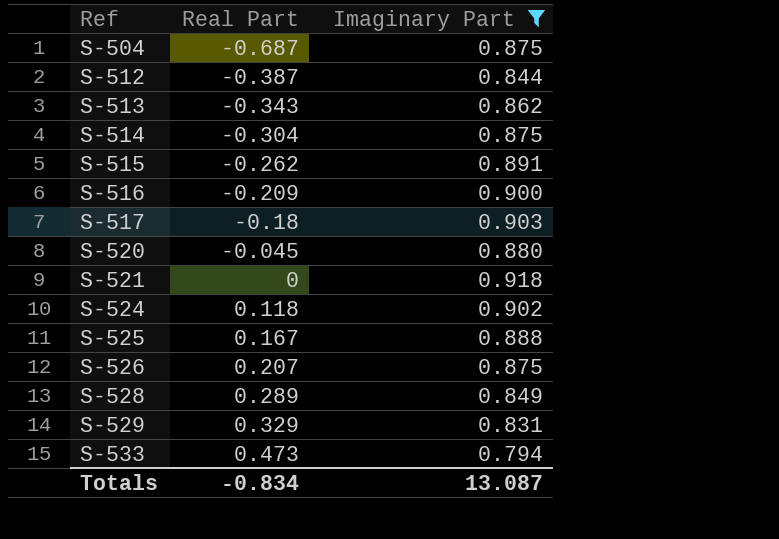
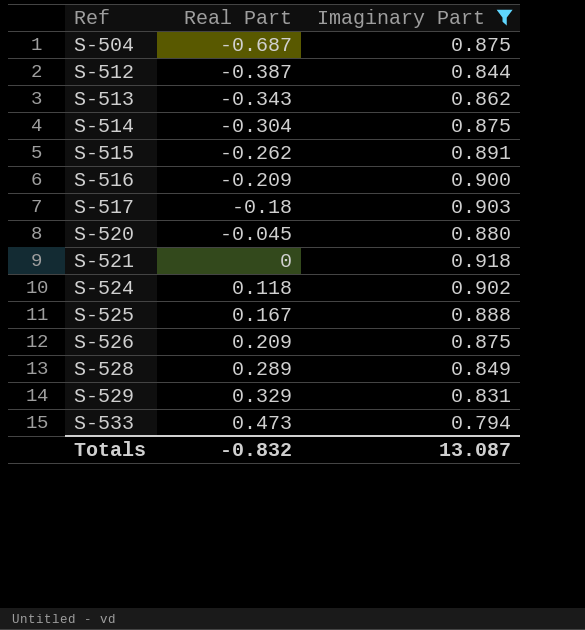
S-526 | Real Part: 0.207 -> 0.209
Totals | Real Part: -0.834 -> -0.832

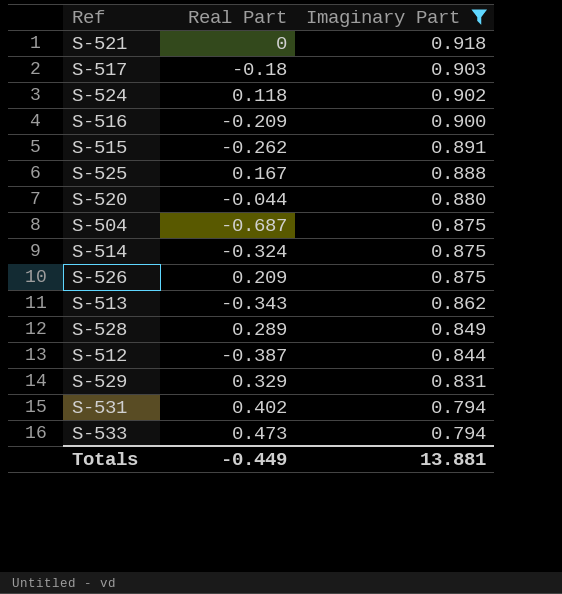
row order: Ref ascending -> Imaginary Part descending
S-520 | Real Part: -0.045 -> -0.044
S-514 | Real Part: -0.304 -> -0.324
row S-531: none -> 0.402 | 0.794
Totals | Real Part: -0.832 -> -0.449
Totals | Imaginary Part: 13.087 -> 13.881

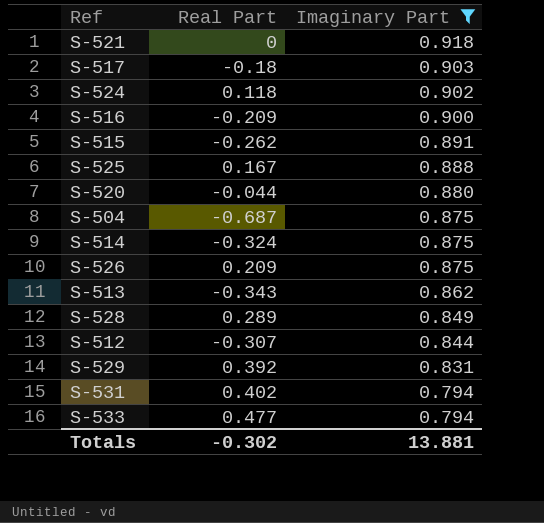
S-512 | Real Part: -0.387 -> -0.307
S-529 | Real Part: 0.329 -> 0.392
S-533 | Real Part: 0.473 -> 0.477
Totals | Real Part: -0.449 -> -0.302

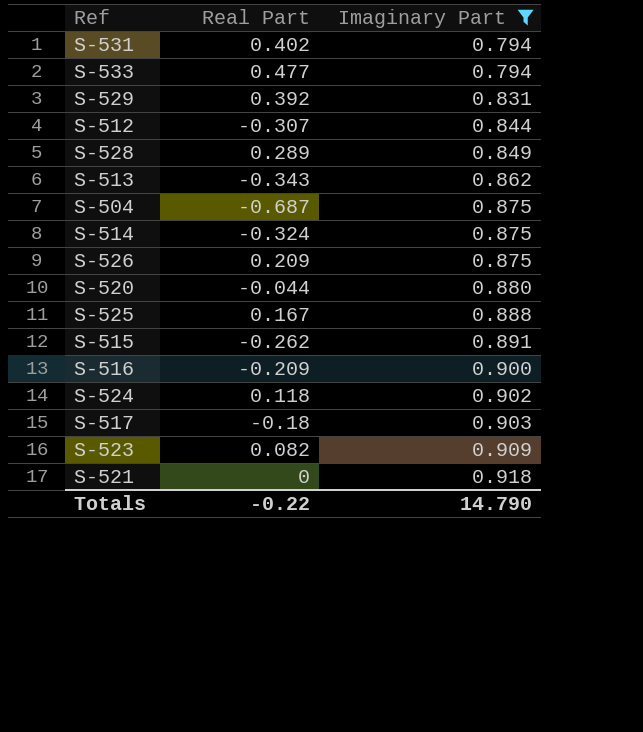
row order: Imaginary Part descending -> Imaginary Part ascending
row S-523: none -> 0.082 | 0.909
Totals | Real Part: -0.302 -> -0.22
Totals | Imaginary Part: 13.881 -> 14.790

